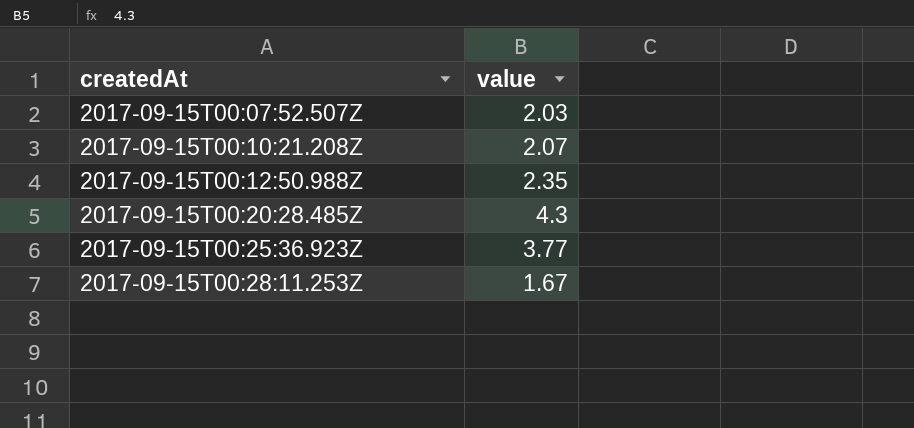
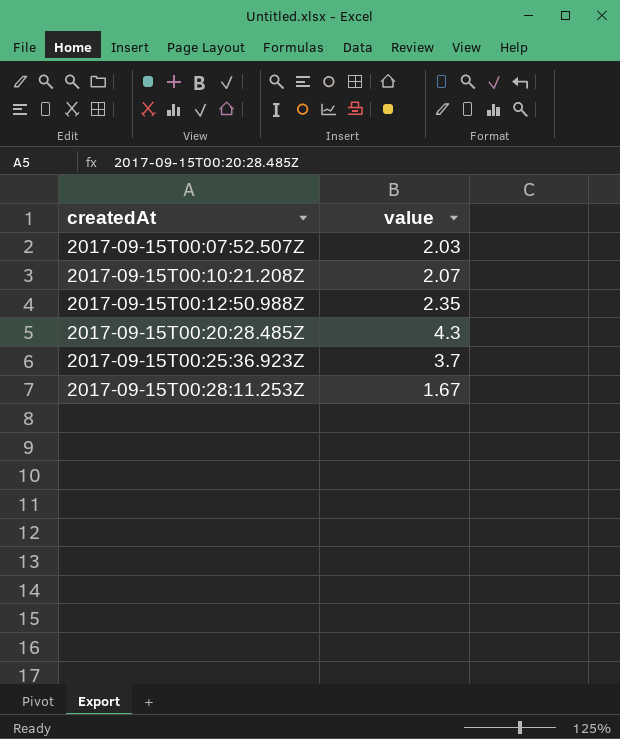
2017-09-15T00:25:36.923Z | value: 3.77 -> 3.7

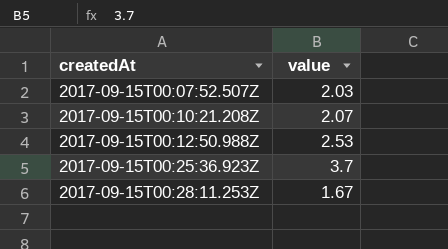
row 2017-09-15T00:20:28.485Z: 4.3 -> none
2017-09-15T00:12:50.988Z | value: 2.35 -> 2.53

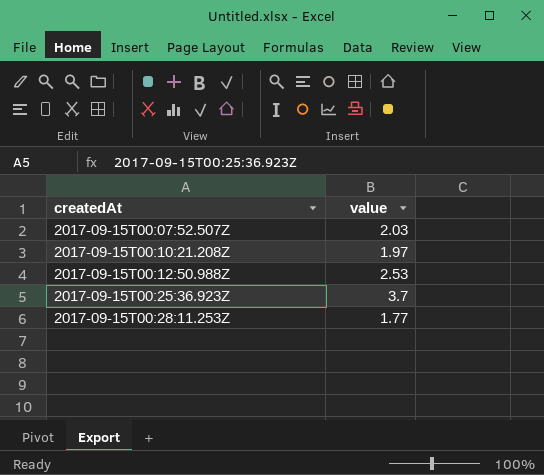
2017-09-15T00:10:21.208Z | value: 2.07 -> 1.97
2017-09-15T00:28:11.253Z | value: 1.67 -> 1.77

